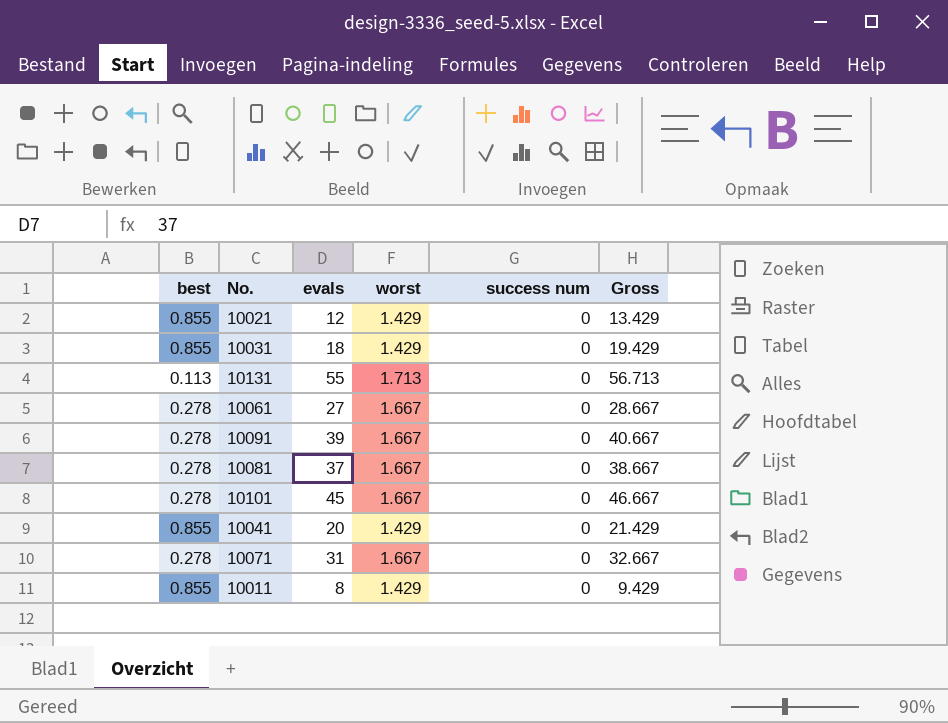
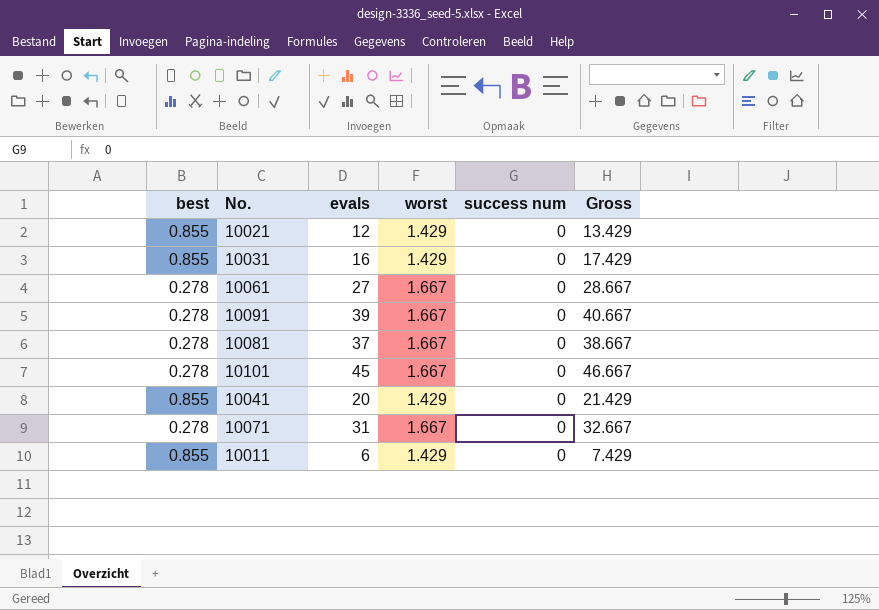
row 10131: 0.113 | 55 | 1.713 | 0 | 56.713 -> none
10031 | evals: 18 -> 16
10031 | Gross: 19.429 -> 17.429
10011 | evals: 8 -> 6
10011 | Gross: 9.429 -> 7.429

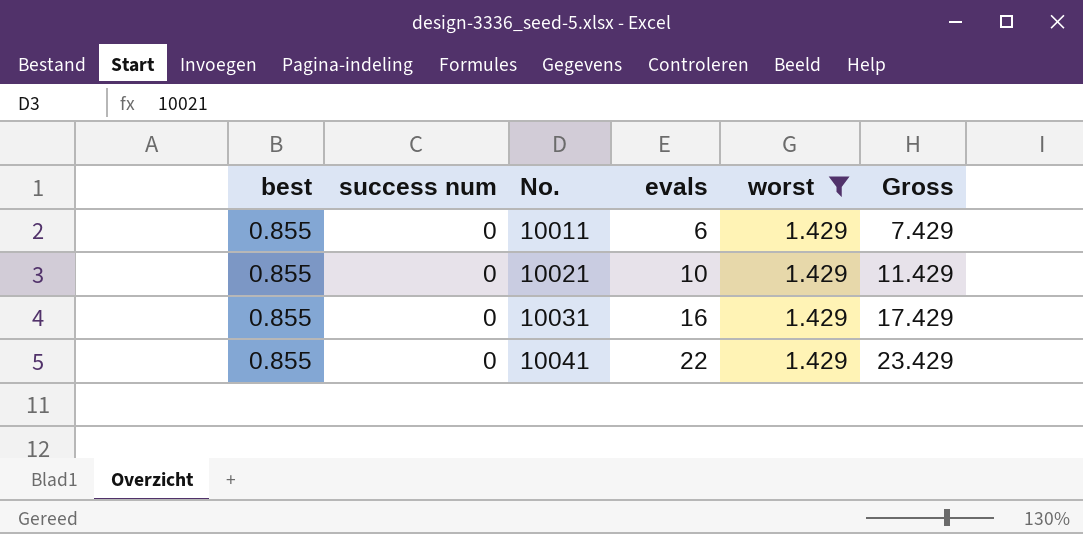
filter: none -> worst = 1.429
row order: none -> No. ascending
column success num | position: 5 -> 2
10021 | evals: 12 -> 10
10021 | Gross: 13.429 -> 11.429
10041 | evals: 20 -> 22
10041 | Gross: 21.429 -> 23.429

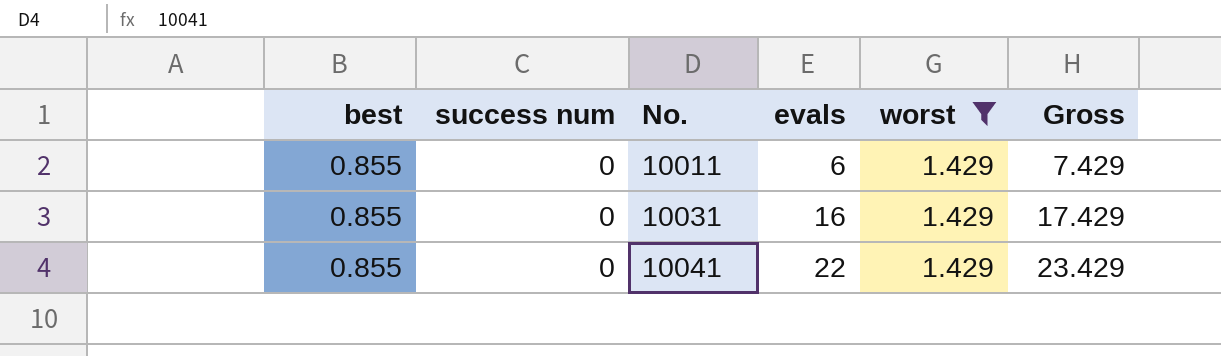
row 10021: 0.855 | 0 | 10 | 1.429 | 11.429 -> none

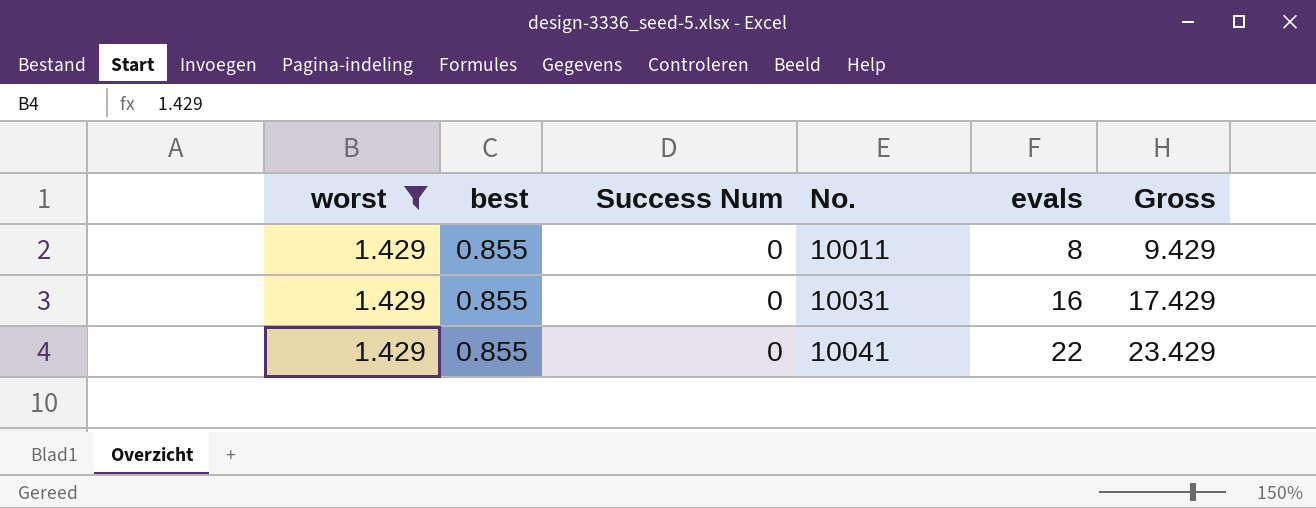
column worst | position: 5 -> 1
column name: success num -> Success Num
10011 | evals: 6 -> 8
10011 | Gross: 7.429 -> 9.429

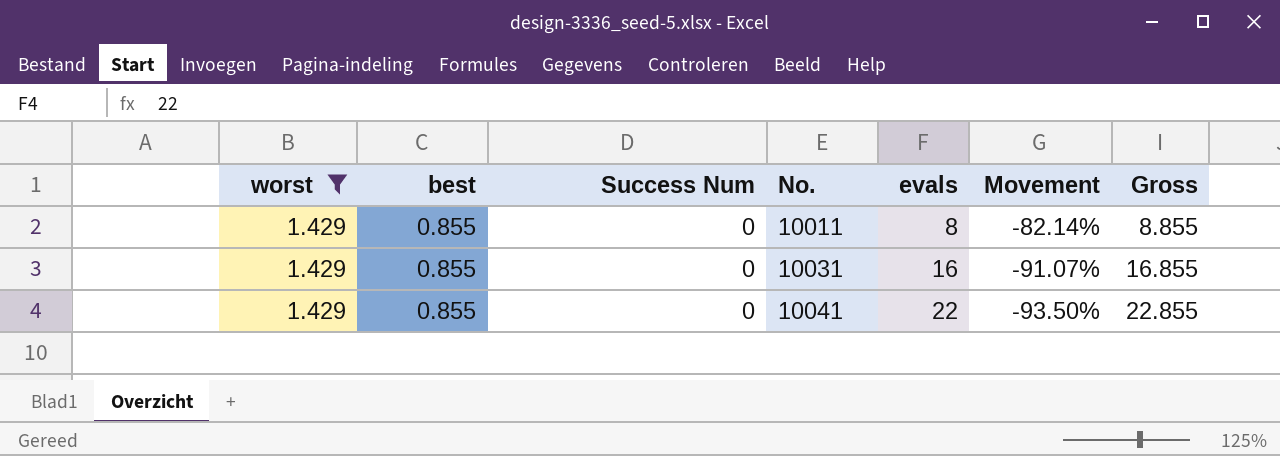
column Movement | formula: none -> ([worst] - [evals]) / [evals]
column Gross | formula: [worst] + [evals] -> [best] + [evals]

